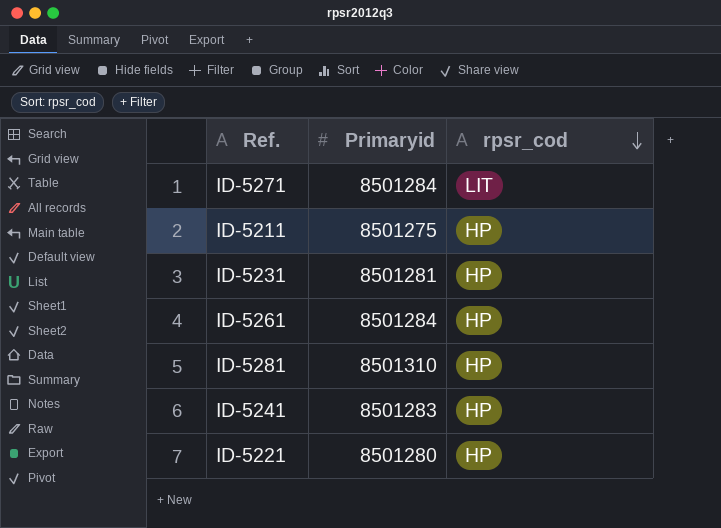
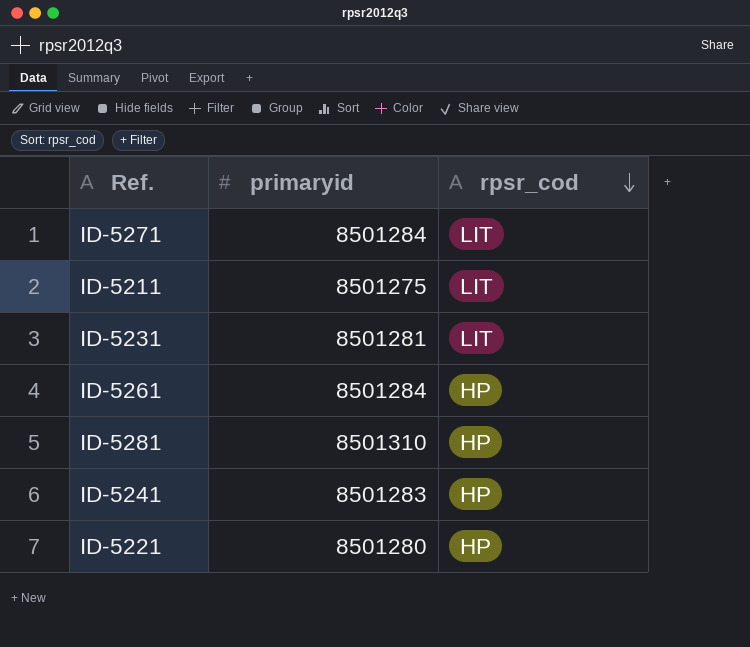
column name: Primaryid -> primaryid
ID-5211 | rpsr_cod: HP -> LIT
ID-5231 | rpsr_cod: HP -> LIT

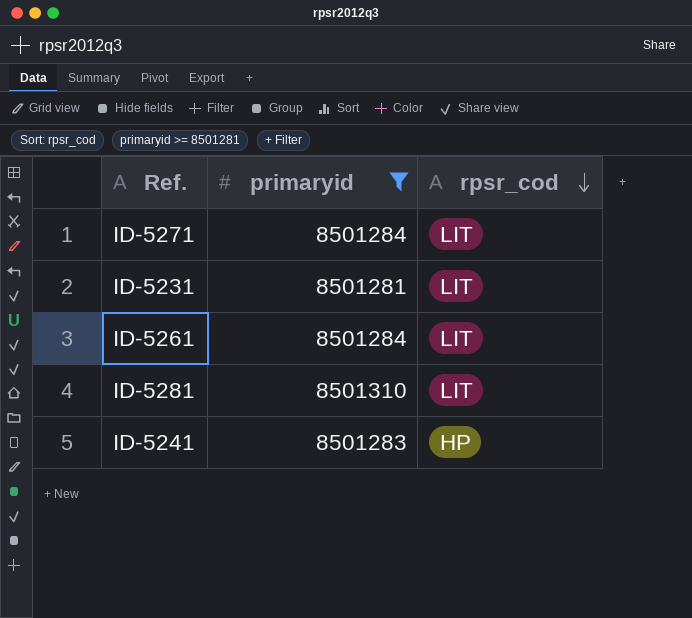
filter: none -> primaryid >= 8501281
ID-5261 | rpsr_cod: HP -> LIT
ID-5281 | rpsr_cod: HP -> LIT

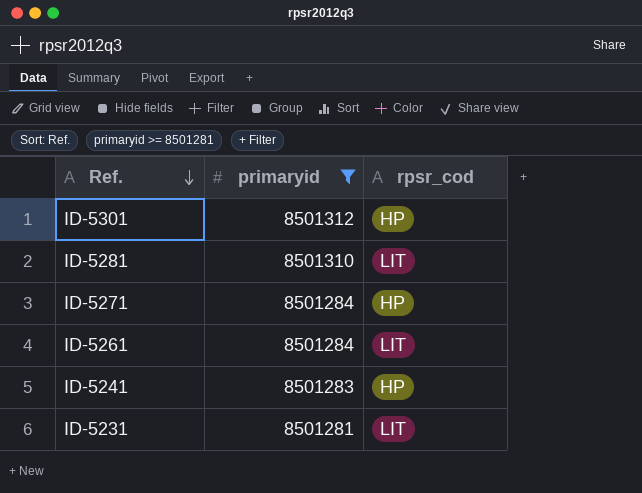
row order: rpsr_cod descending -> Ref. descending
row ID-5301: none -> 8501312 | HP
ID-5271 | rpsr_cod: LIT -> HP

